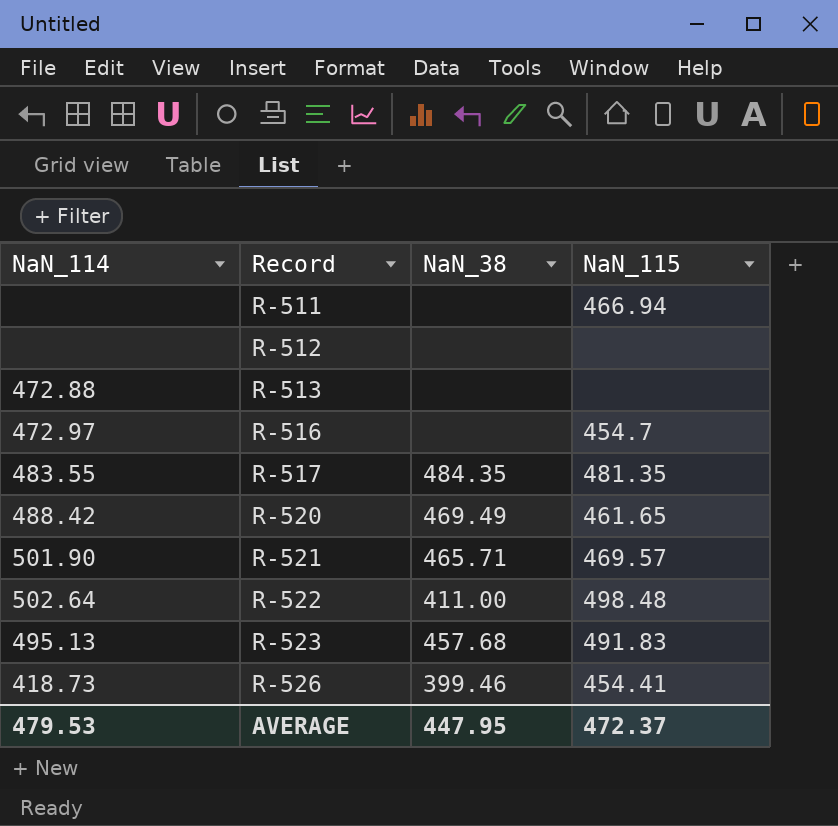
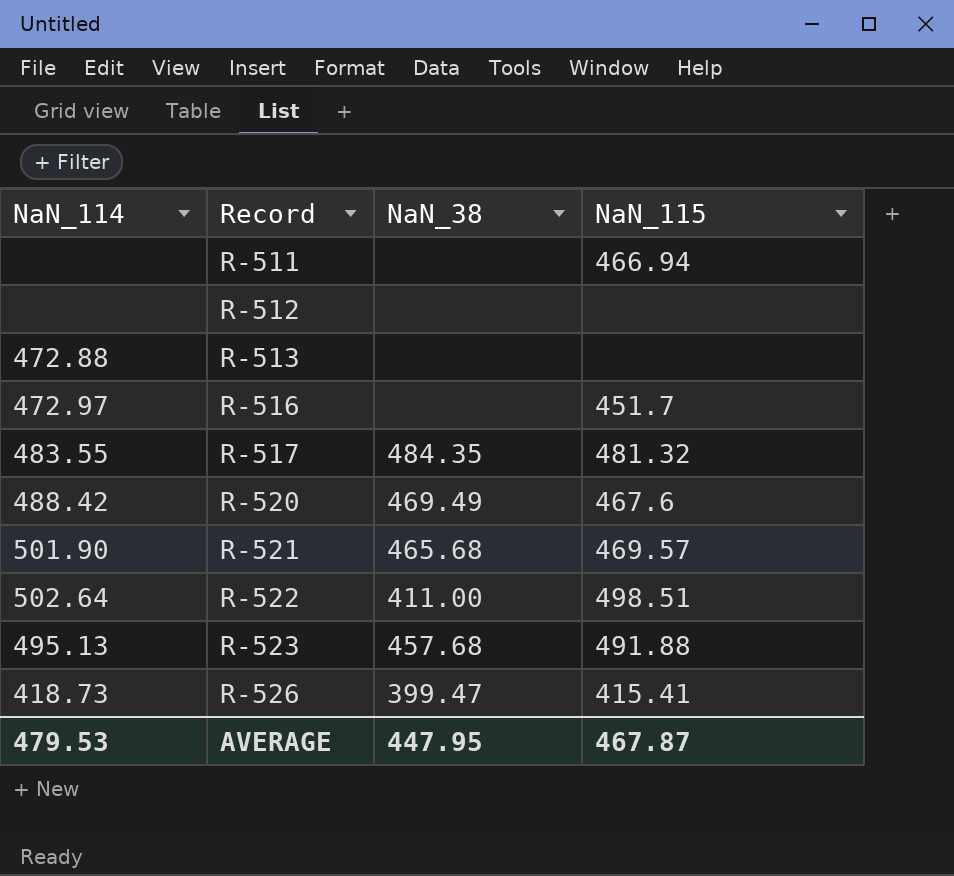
R-516 | NaN_115: 454.7 -> 451.7
R-517 | NaN_115: 481.35 -> 481.32
R-520 | NaN_115: 461.65 -> 467.6
R-521 | NaN_38: 465.71 -> 465.68
R-522 | NaN_115: 498.48 -> 498.51
R-523 | NaN_115: 491.83 -> 491.88
R-526 | NaN_38: 399.46 -> 399.47
R-526 | NaN_115: 454.41 -> 415.41
AVERAGE | NaN_115: 472.37 -> 467.87

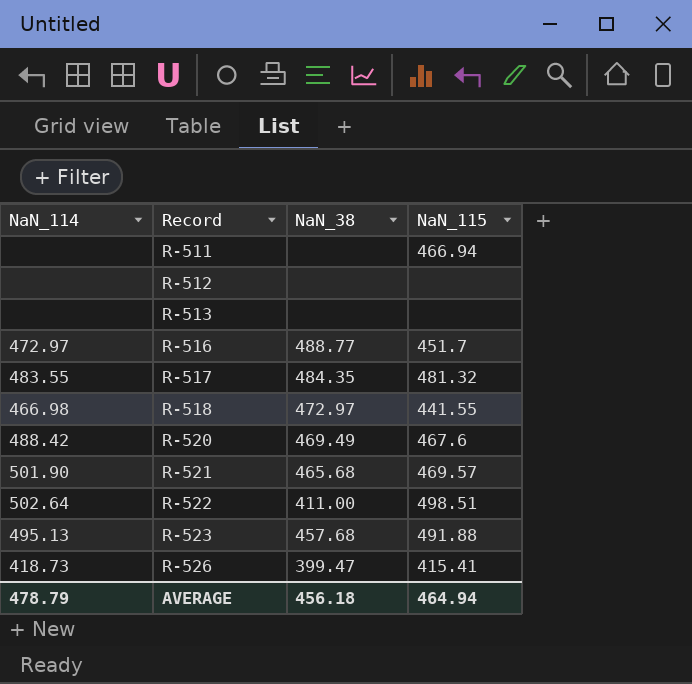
R-513 | NaN_114: 472.88 -> none
R-516 | NaN_38: none -> 488.77
row R-518: none -> 466.98 | 472.97 | 441.55
AVERAGE | NaN_114: 479.53 -> 478.79
AVERAGE | NaN_38: 447.95 -> 456.18
AVERAGE | NaN_115: 467.87 -> 464.94

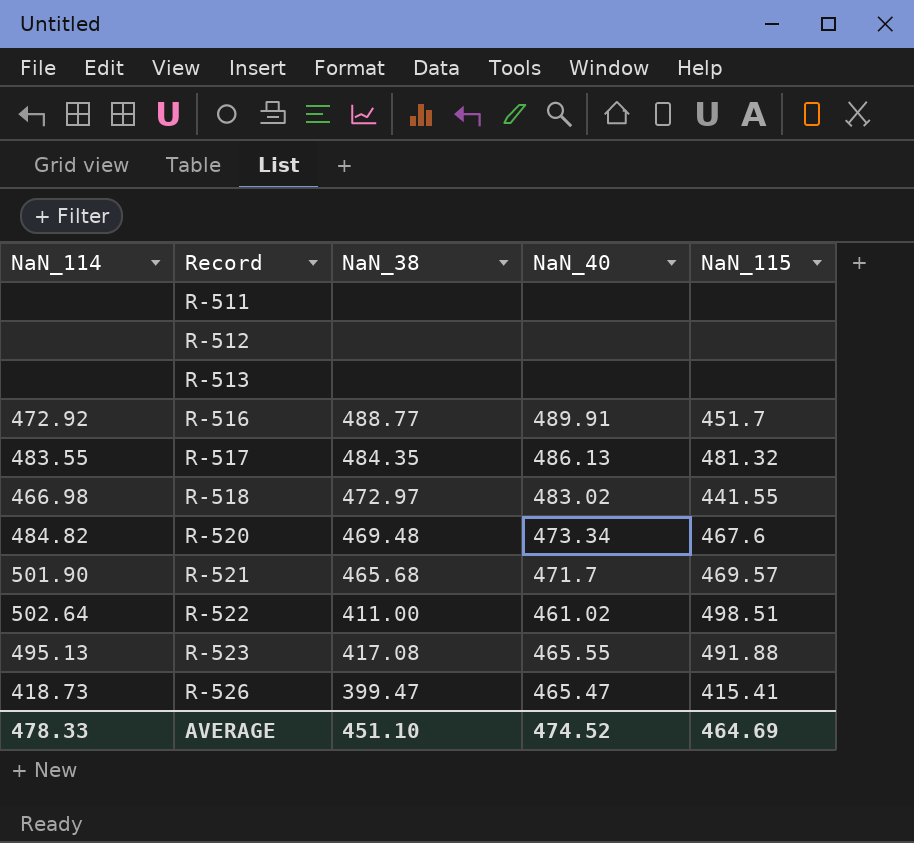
column NaN_40 | position: none -> 4
R-511 | NaN_115: 466.94 -> none
R-516 | NaN_114: 472.97 -> 472.92
R-520 | NaN_114: 488.42 -> 484.82
R-520 | NaN_38: 469.49 -> 469.48
R-523 | NaN_38: 457.68 -> 417.08
AVERAGE | NaN_114: 478.79 -> 478.33
AVERAGE | NaN_38: 456.18 -> 451.10
AVERAGE | NaN_115: 464.94 -> 464.69

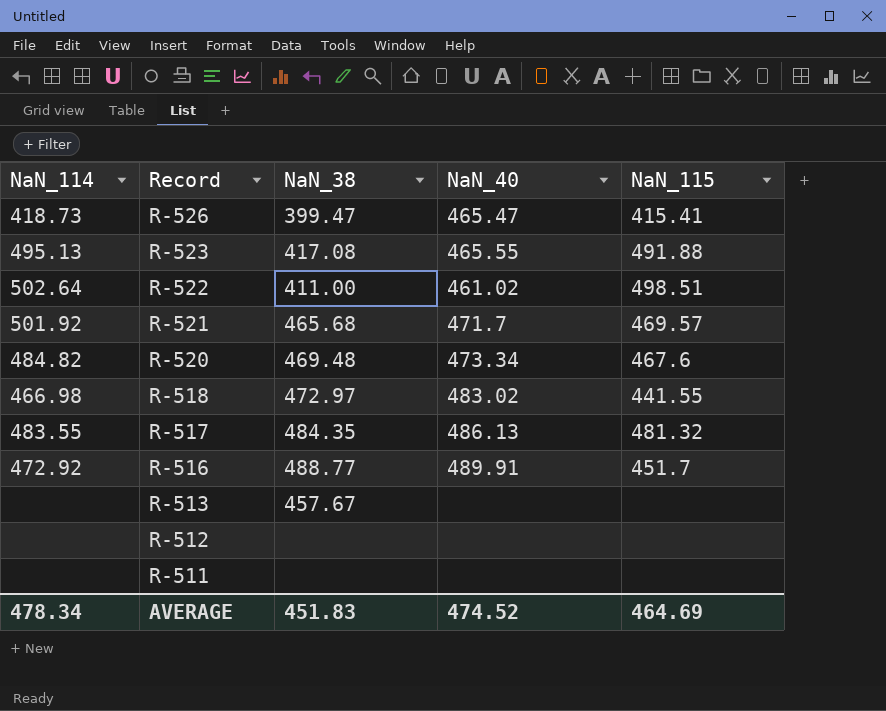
row order: Record ascending -> Record descending
R-521 | NaN_114: 501.90 -> 501.92
R-513 | NaN_38: none -> 457.67
AVERAGE | NaN_114: 478.33 -> 478.34
AVERAGE | NaN_38: 451.10 -> 451.83

